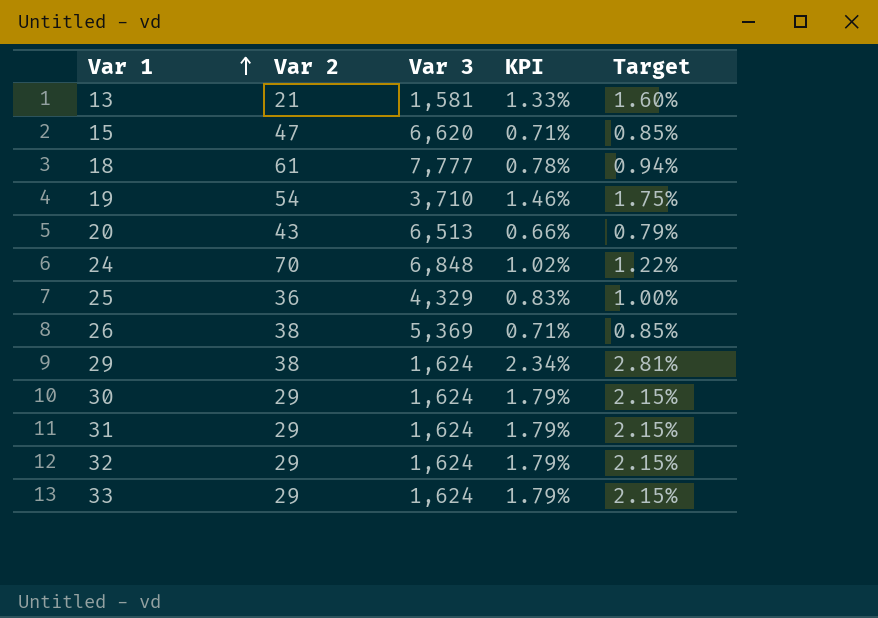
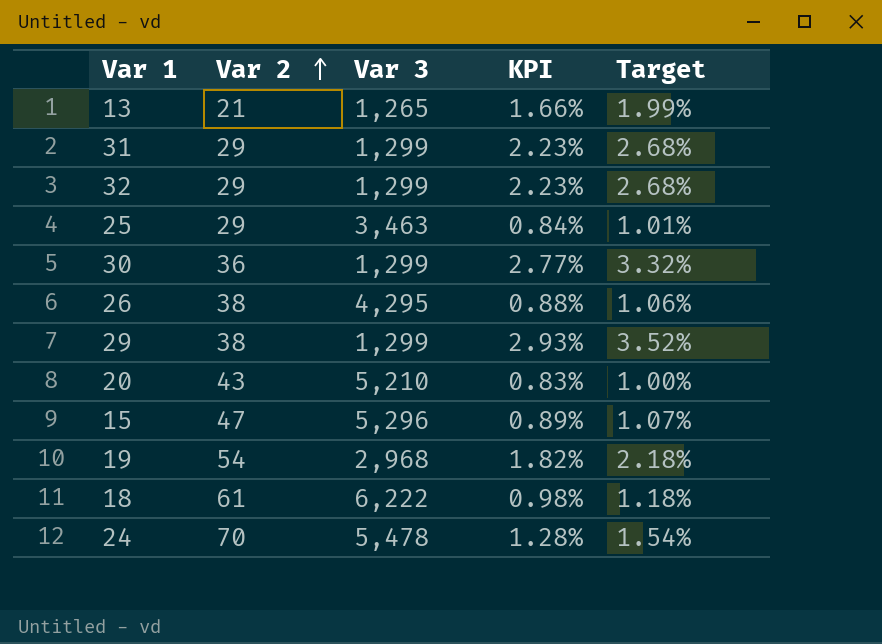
row order: Var 1 ascending -> Var 2 ascending
row 33: 29 | 1,624 | 1.79% | 2.15% -> none
13 | Var 3: 1,581 -> 1,265
13 | KPI: 1.33% -> 1.66%
13 | Target: 1.60% -> 1.99%
31 | Var 3: 1,624 -> 1,299
31 | KPI: 1.79% -> 2.23%
31 | Target: 2.15% -> 2.68%
32 | Var 3: 1,624 -> 1,299
32 | KPI: 1.79% -> 2.23%
32 | Target: 2.15% -> 2.68%
25 | Var 2: 36 -> 29
25 | Var 3: 4,329 -> 3,463
25 | KPI: 0.83% -> 0.84%
25 | Target: 1.00% -> 1.01%
30 | Var 2: 29 -> 36
30 | Var 3: 1,624 -> 1,299
30 | KPI: 1.79% -> 2.77%
30 | Target: 2.15% -> 3.32%
26 | Var 3: 5,369 -> 4,295
26 | KPI: 0.71% -> 0.88%
26 | Target: 0.85% -> 1.06%
29 | Var 3: 1,624 -> 1,299
29 | KPI: 2.34% -> 2.93%
29 | Target: 2.81% -> 3.52%
20 | Var 3: 6,513 -> 5,210
20 | KPI: 0.66% -> 0.83%
20 | Target: 0.79% -> 1.00%
15 | Var 3: 6,620 -> 5,296
15 | KPI: 0.71% -> 0.89%
15 | Target: 0.85% -> 1.07%
19 | Var 3: 3,710 -> 2,968
19 | KPI: 1.46% -> 1.82%
19 | Target: 1.75% -> 2.18%
18 | Var 3: 7,777 -> 6,222
18 | KPI: 0.78% -> 0.98%
18 | Target: 0.94% -> 1.18%
24 | Var 3: 6,848 -> 5,478
24 | KPI: 1.02% -> 1.28%
24 | Target: 1.22% -> 1.54%

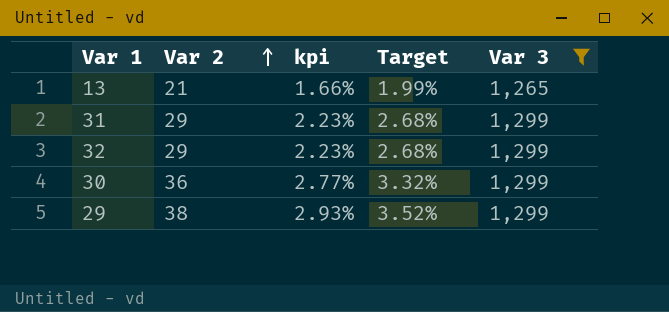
filter: none -> Var 3 <= 1,299
column name: KPI -> kpi
column Var 3 | position: 3 -> 5

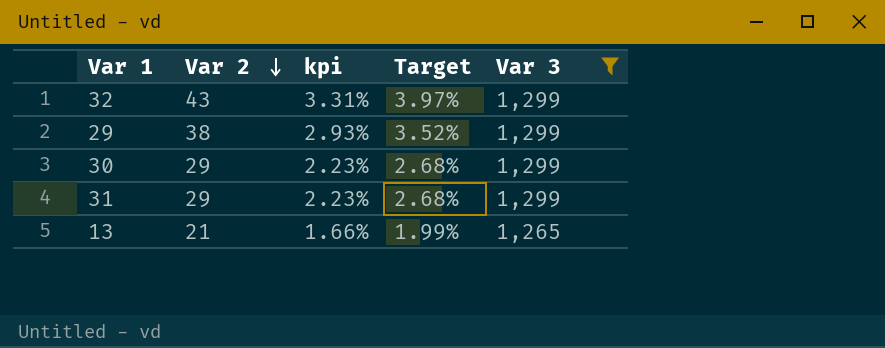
row order: Var 2 ascending -> Var 2 descending
32 | Var 2: 29 -> 43
32 | kpi: 2.23% -> 3.31%
32 | Target: 2.68% -> 3.97%
30 | Var 2: 36 -> 29
30 | kpi: 2.77% -> 2.23%
30 | Target: 3.32% -> 2.68%

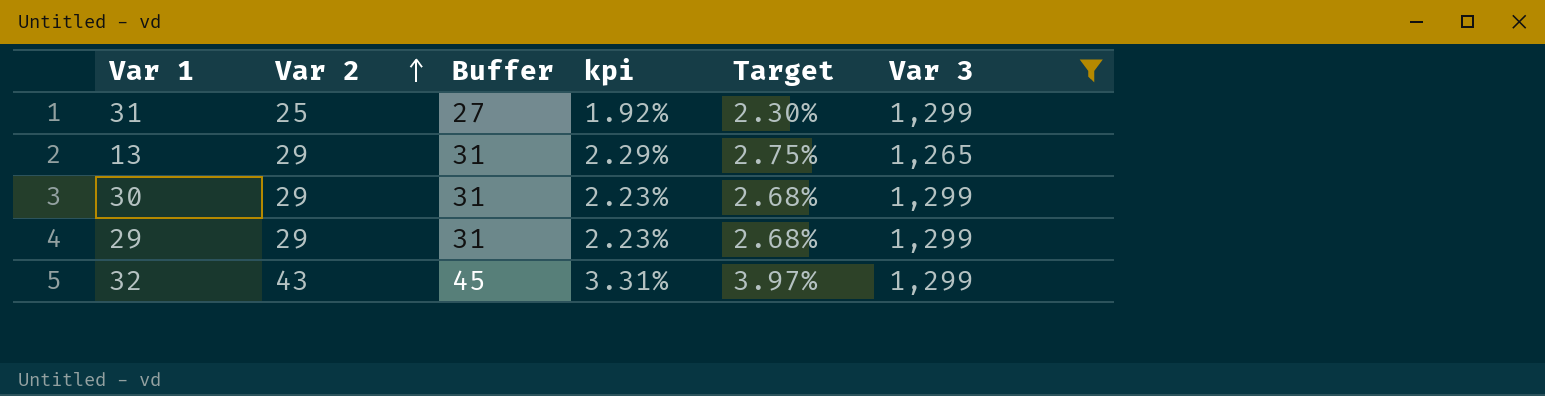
row order: Var 2 descending -> Var 2 ascending
column Buffer | formula: none -> [Var 2] + 2
31 | Var 2: 29 -> 25
31 | kpi: 2.23% -> 1.92%
31 | Target: 2.68% -> 2.30%
13 | Var 2: 21 -> 29
13 | kpi: 1.66% -> 2.29%
13 | Target: 1.99% -> 2.75%
29 | Var 2: 38 -> 29
29 | kpi: 2.93% -> 2.23%
29 | Target: 3.52% -> 2.68%

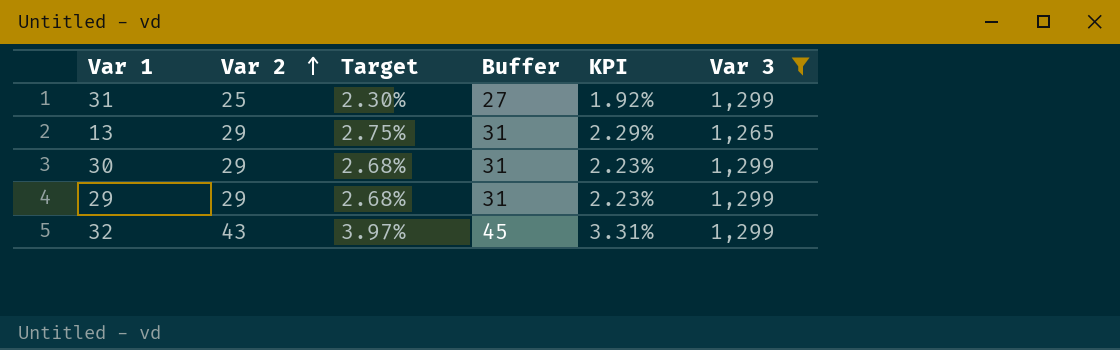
column Target | position: 5 -> 3
column name: kpi -> KPI

